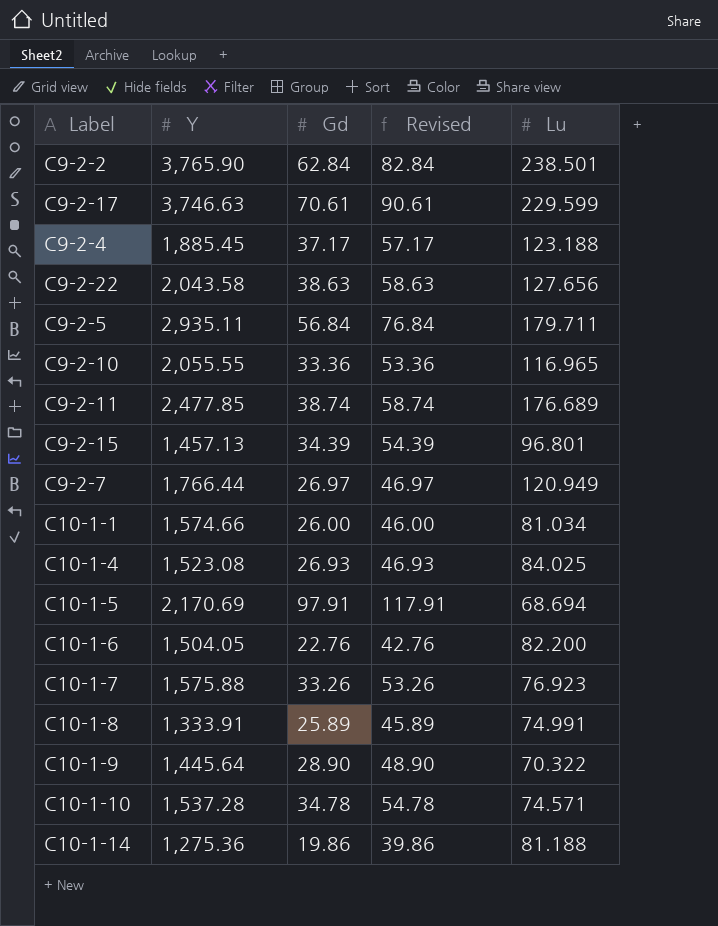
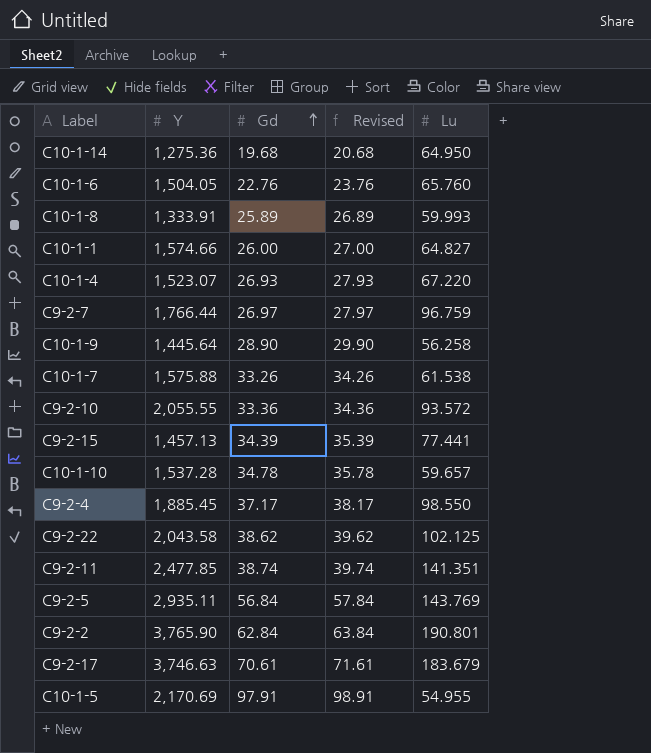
row order: none -> Gd ascending
column Revised | formula: [Gd] + 20 -> [Gd] + 1
C10-1-14 | Gd: 19.86 -> 19.68
C10-1-14 | Lu: 81.188 -> 64.950
C10-1-6 | Lu: 82.200 -> 65.760
C10-1-8 | Lu: 74.991 -> 59.993
C10-1-1 | Lu: 81.034 -> 64.827
C10-1-4 | Y: 1,523.08 -> 1,523.07
C10-1-4 | Lu: 84.025 -> 67.220
C9-2-7 | Lu: 120.949 -> 96.759
C10-1-9 | Lu: 70.322 -> 56.258
C10-1-7 | Lu: 76.923 -> 61.538
C9-2-10 | Lu: 116.965 -> 93.572
C9-2-15 | Lu: 96.801 -> 77.441
C10-1-10 | Lu: 74.571 -> 59.657
C9-2-4 | Lu: 123.188 -> 98.550
C9-2-22 | Gd: 38.63 -> 38.62
C9-2-22 | Lu: 127.656 -> 102.125
C9-2-11 | Lu: 176.689 -> 141.351
C9-2-5 | Lu: 179.711 -> 143.769
C9-2-2 | Lu: 238.501 -> 190.801
C9-2-17 | Lu: 229.599 -> 183.679
C10-1-5 | Lu: 68.694 -> 54.955

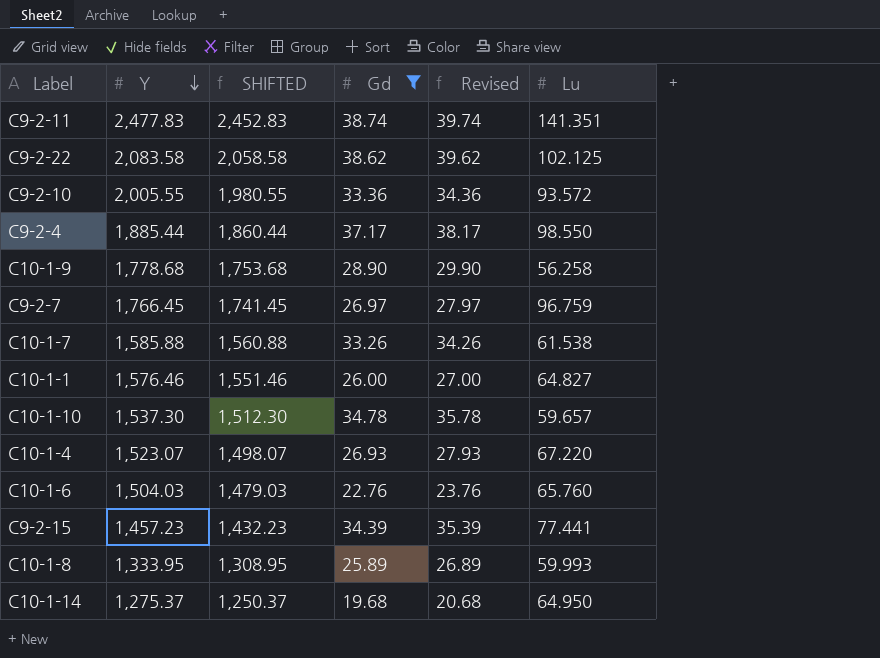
filter: none -> Gd <= 38.74
row order: Gd ascending -> Y descending
column SHIFTED | formula: none -> [Y] - 25
C9-2-11 | Y: 2,477.85 -> 2,477.83
C9-2-22 | Y: 2,043.58 -> 2,083.58
C9-2-10 | Y: 2,055.55 -> 2,005.55
C9-2-4 | Y: 1,885.45 -> 1,885.44
C10-1-9 | Y: 1,445.64 -> 1,778.68
C9-2-7 | Y: 1,766.44 -> 1,766.45
C10-1-7 | Y: 1,575.88 -> 1,585.88
C10-1-1 | Y: 1,574.66 -> 1,576.46
C10-1-10 | Y: 1,537.28 -> 1,537.30
C10-1-6 | Y: 1,504.05 -> 1,504.03
C9-2-15 | Y: 1,457.13 -> 1,457.23
C10-1-8 | Y: 1,333.91 -> 1,333.95
C10-1-14 | Y: 1,275.36 -> 1,275.37

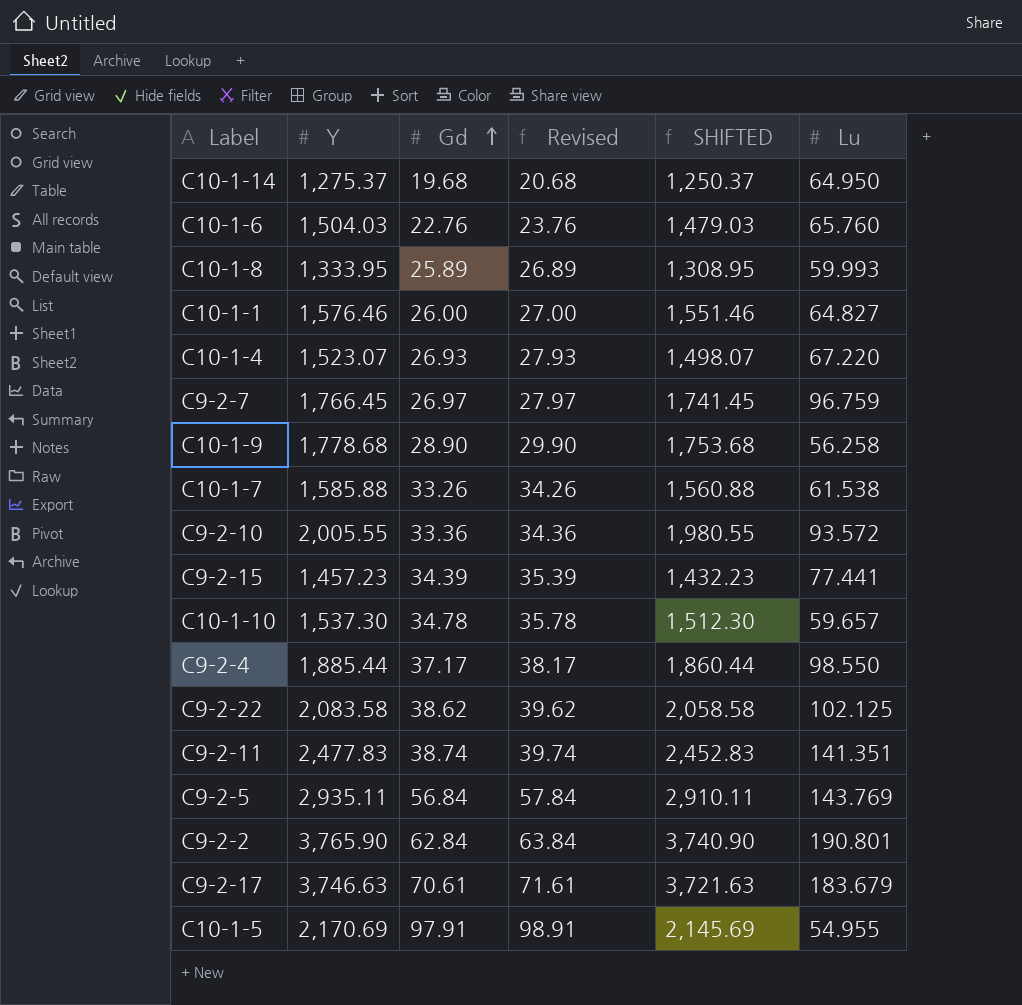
filter: Gd <= 38.74 -> none
row order: Y descending -> Gd ascending
column SHIFTED | position: 3 -> 5

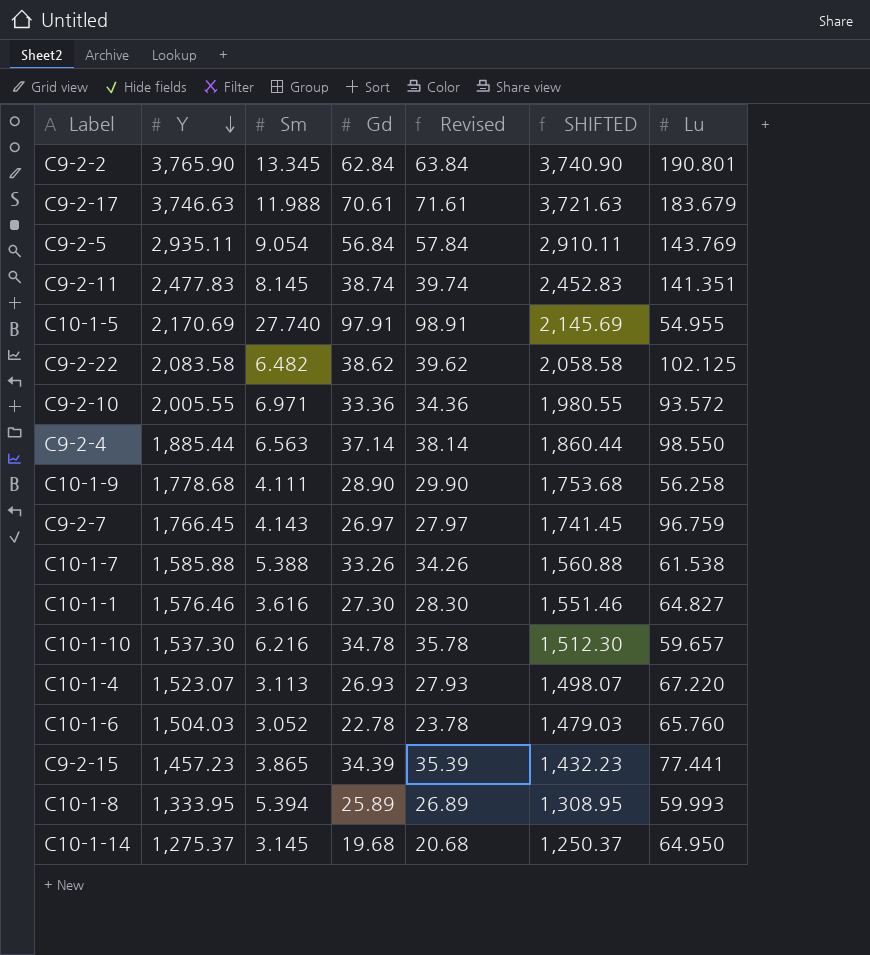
row order: Gd ascending -> Y descending
column Sm | position: none -> 3
C9-2-4 | Gd: 37.17 -> 37.14
C9-2-4 | Revised: 38.17 -> 38.14
C10-1-1 | Gd: 26.00 -> 27.30
C10-1-1 | Revised: 27.00 -> 28.30
C10-1-6 | Gd: 22.76 -> 22.78
C10-1-6 | Revised: 23.76 -> 23.78

